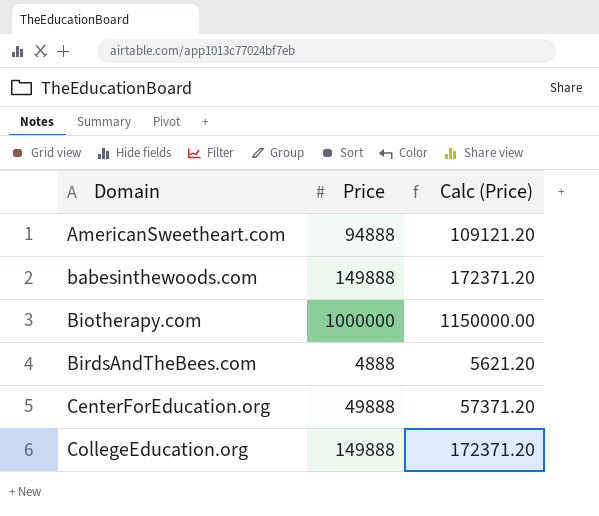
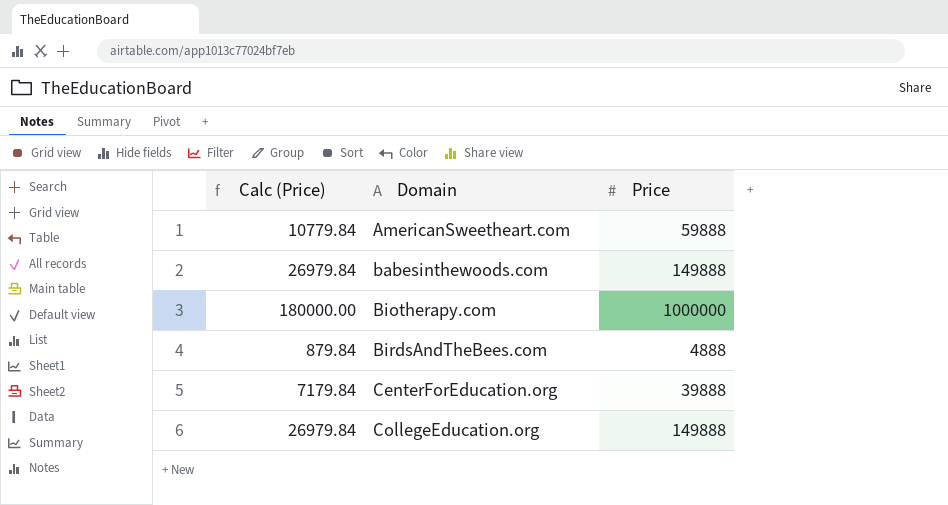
column Calc (Price) | formula: [Price] * 1.15 -> [Price] * 0.18
column Calc (Price) | position: 3 -> 1
AmericanSweetheart.com | Price: 94888 -> 59888
CenterForEducation.org | Price: 49888 -> 39888

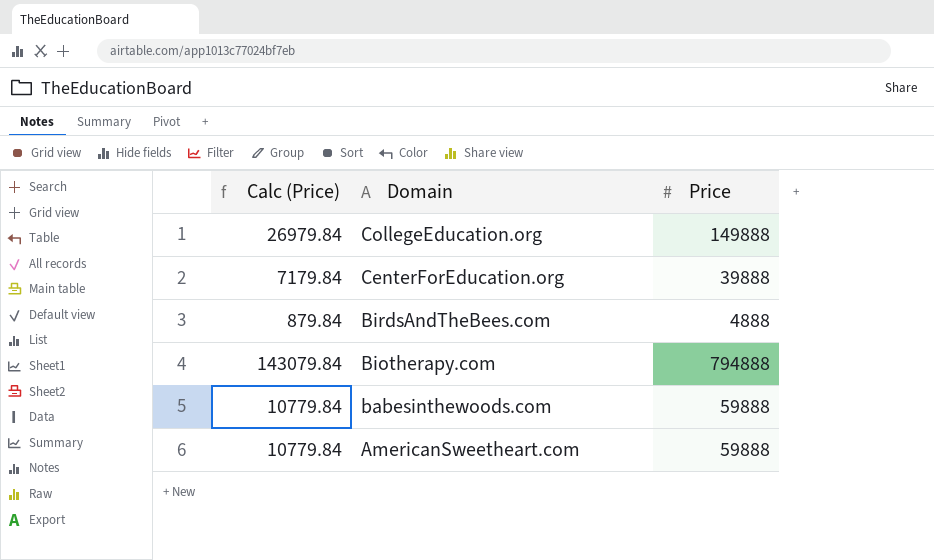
row order: Domain ascending -> Domain descending
Biotherapy.com | Calc (Price): 180000.00 -> 143079.84
Biotherapy.com | Price: 1000000 -> 794888
babesinthewoods.com | Calc (Price): 26979.84 -> 10779.84
babesinthewoods.com | Price: 149888 -> 59888

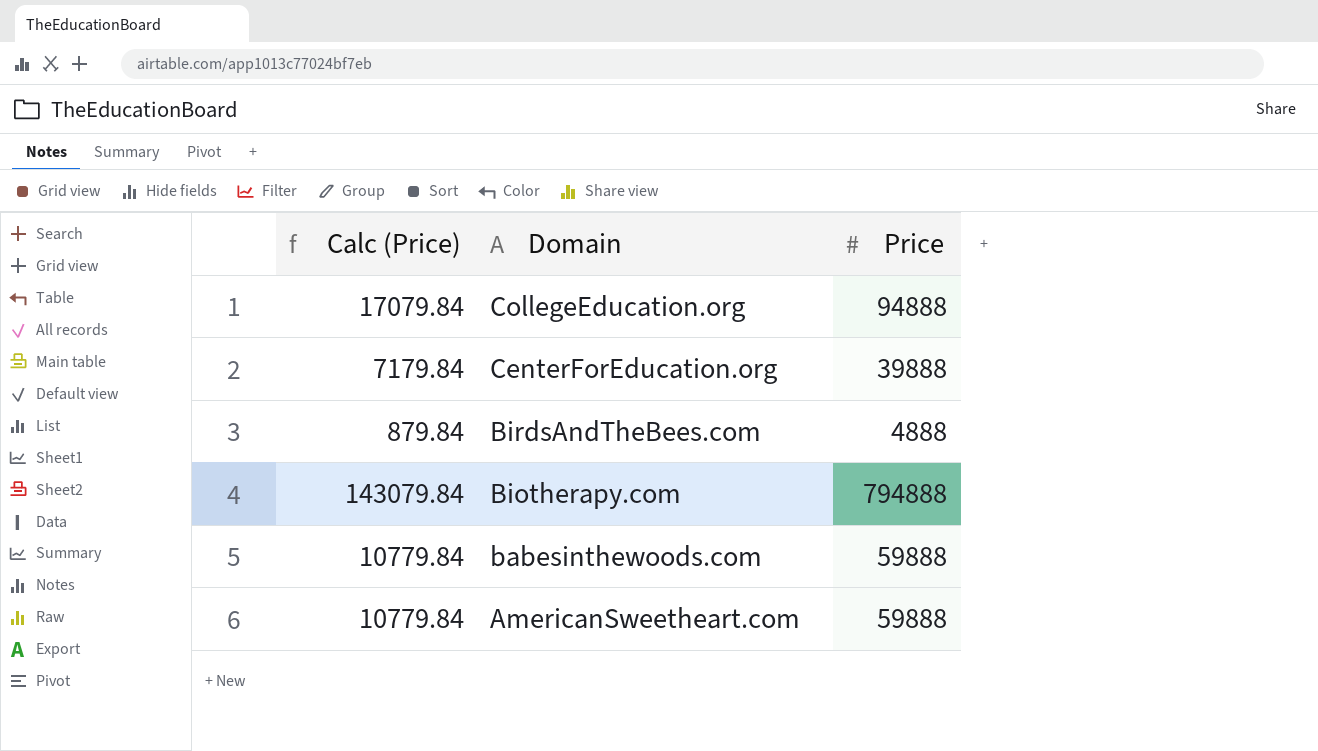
CollegeEducation.org | Calc (Price): 26979.84 -> 17079.84
CollegeEducation.org | Price: 149888 -> 94888

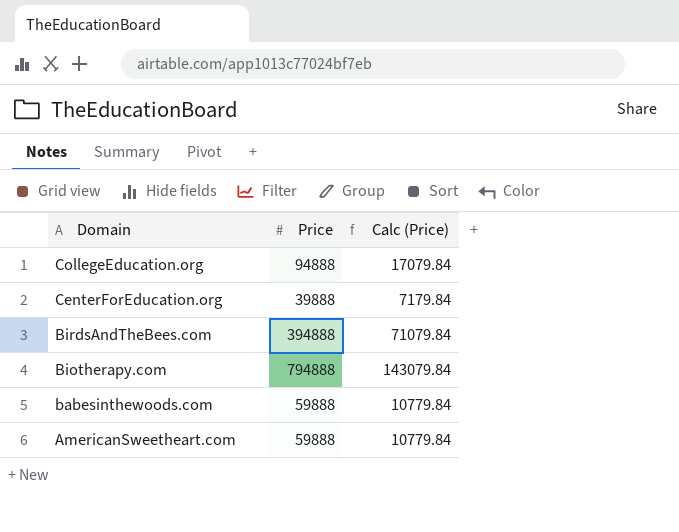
column Calc (Price) | position: 1 -> 3
BirdsAndTheBees.com | Price: 4888 -> 394888
BirdsAndTheBees.com | Calc (Price): 879.84 -> 71079.84

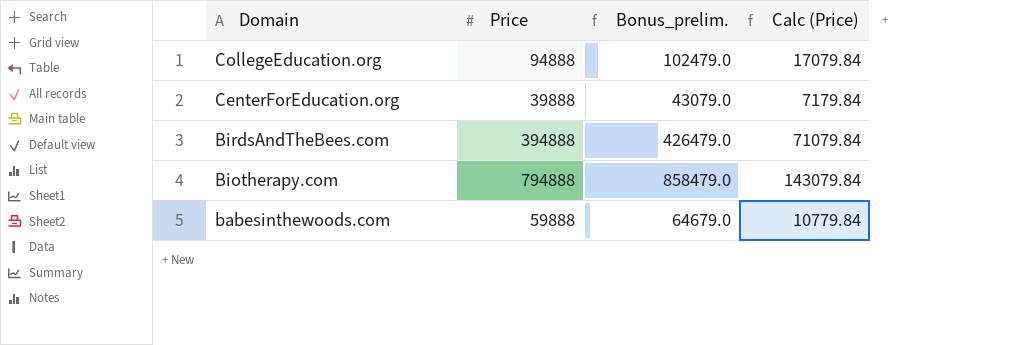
column Bonus_prelim. | formula: none -> [Price] * 1.08
row AmericanSweetheart.com: 59888 | 10779.84 -> none

